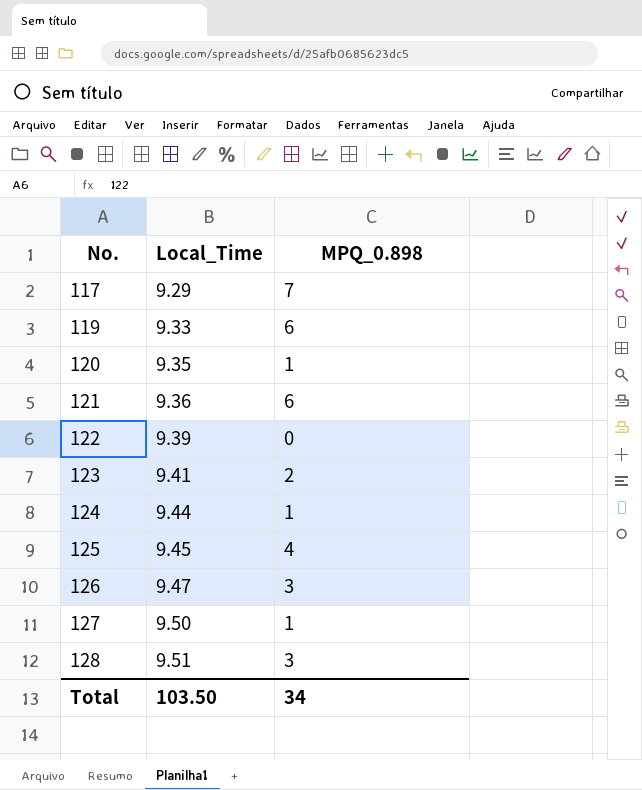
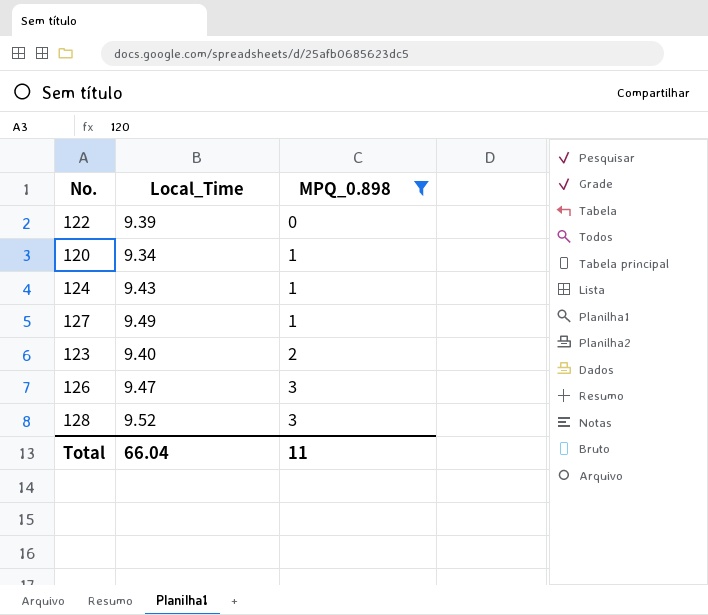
filter: none -> MPQ_0.898 <= 3
row order: No. ascending -> MPQ_0.898 ascending
120 | Local_Time: 9.35 -> 9.34
124 | Local_Time: 9.44 -> 9.43
127 | Local_Time: 9.50 -> 9.49
123 | Local_Time: 9.41 -> 9.40
128 | Local_Time: 9.51 -> 9.52
Total | Local_Time: 103.50 -> 66.04
Total | MPQ_0.898: 34 -> 11

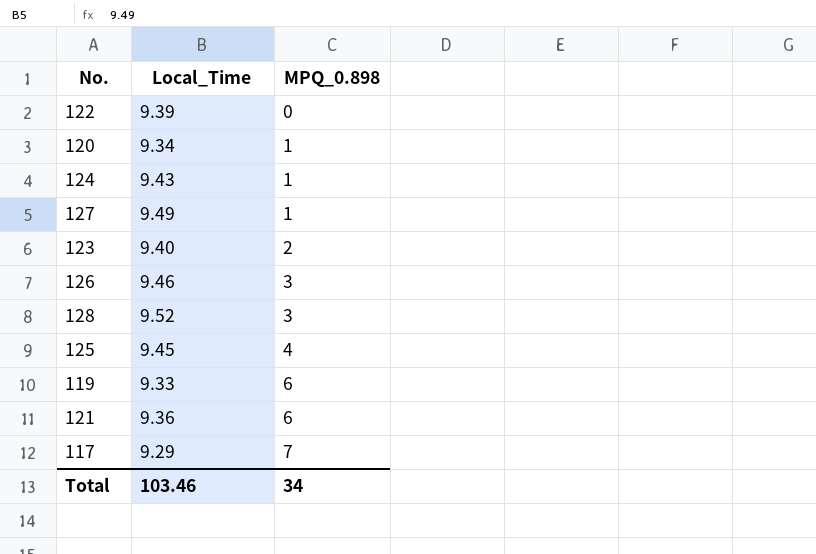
filter: MPQ_0.898 <= 3 -> none
126 | Local_Time: 9.47 -> 9.46
Total | Local_Time: 66.04 -> 103.46
Total | MPQ_0.898: 11 -> 34

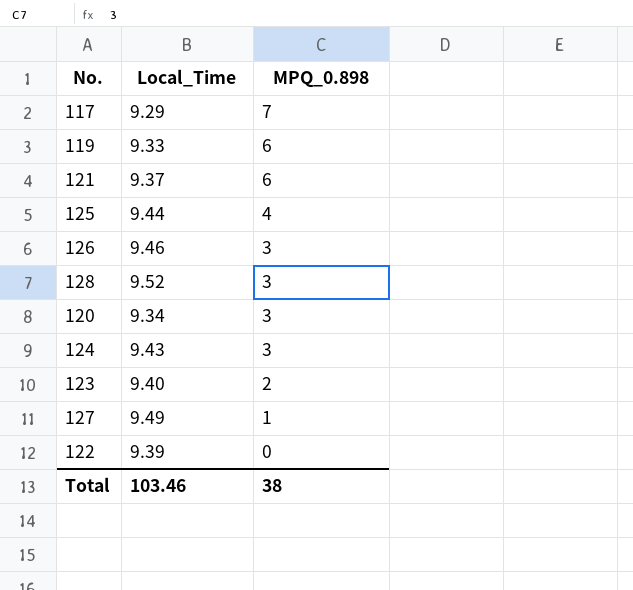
row order: MPQ_0.898 ascending -> MPQ_0.898 descending
121 | Local_Time: 9.36 -> 9.37
125 | Local_Time: 9.45 -> 9.44
120 | MPQ_0.898: 1 -> 3
124 | MPQ_0.898: 1 -> 3
Total | MPQ_0.898: 34 -> 38

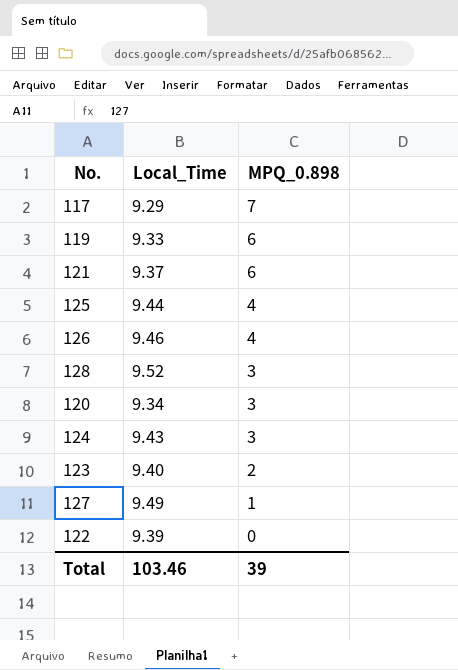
126 | MPQ_0.898: 3 -> 4
Total | MPQ_0.898: 38 -> 39

